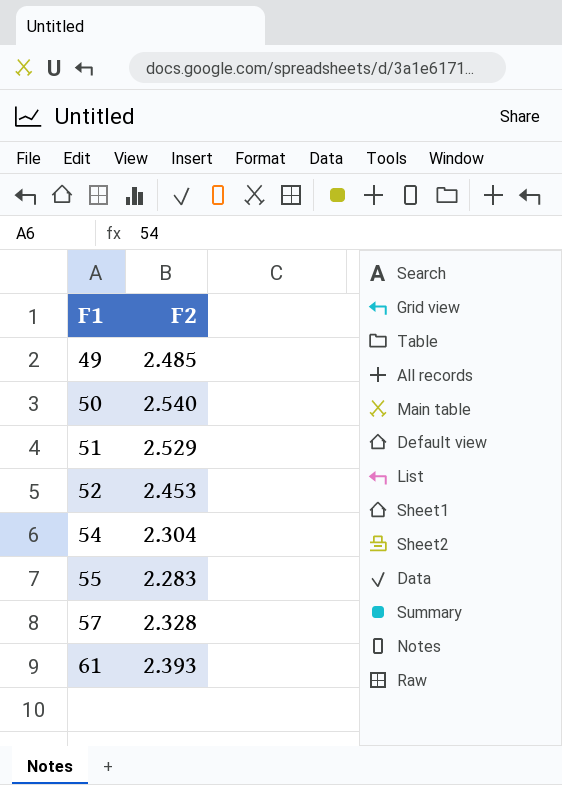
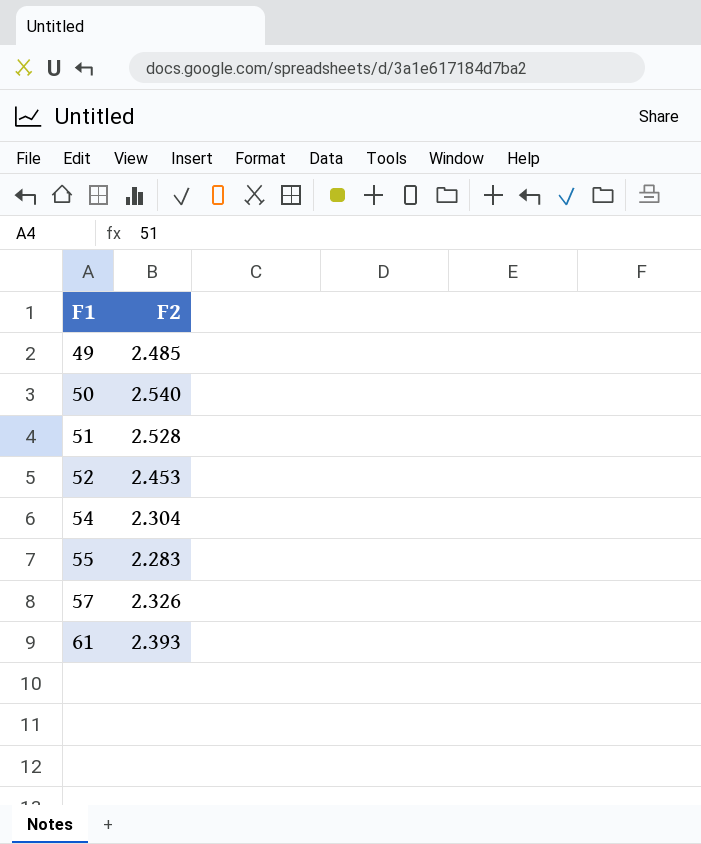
51 | F2: 2.529 -> 2.528
57 | F2: 2.328 -> 2.326

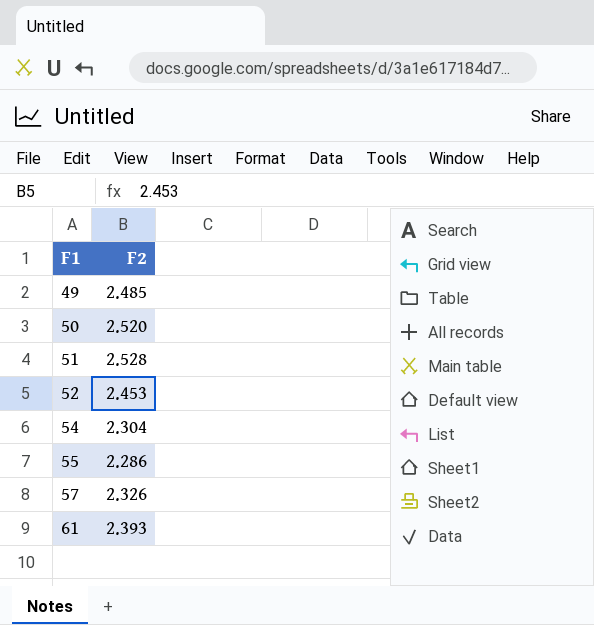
50 | F2: 2.540 -> 2.520
55 | F2: 2.283 -> 2.286

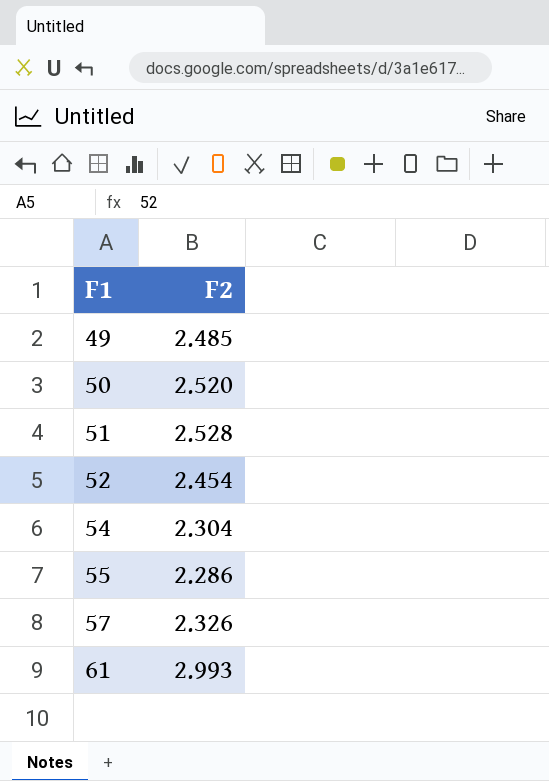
52 | F2: 2.453 -> 2.454
61 | F2: 2.393 -> 2.993

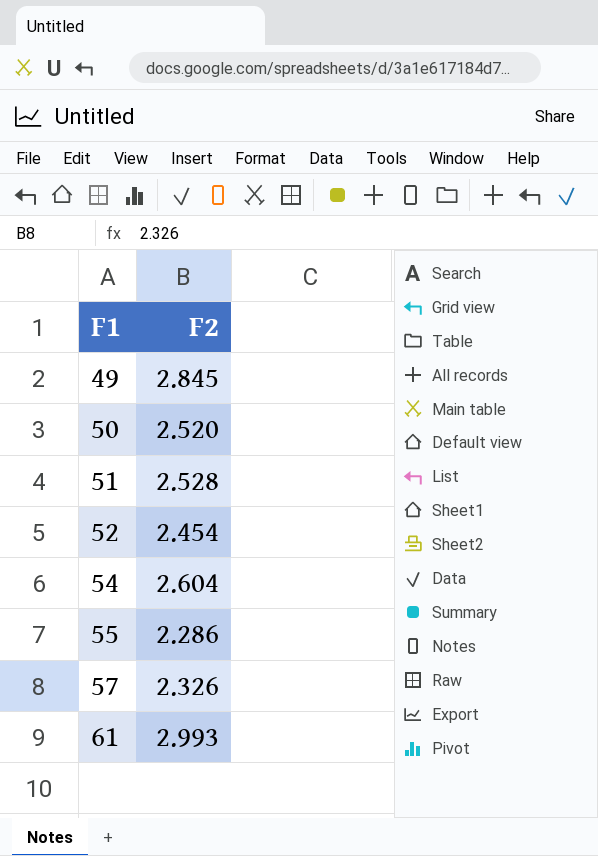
49 | F2: 2.485 -> 2.845
54 | F2: 2.304 -> 2.604

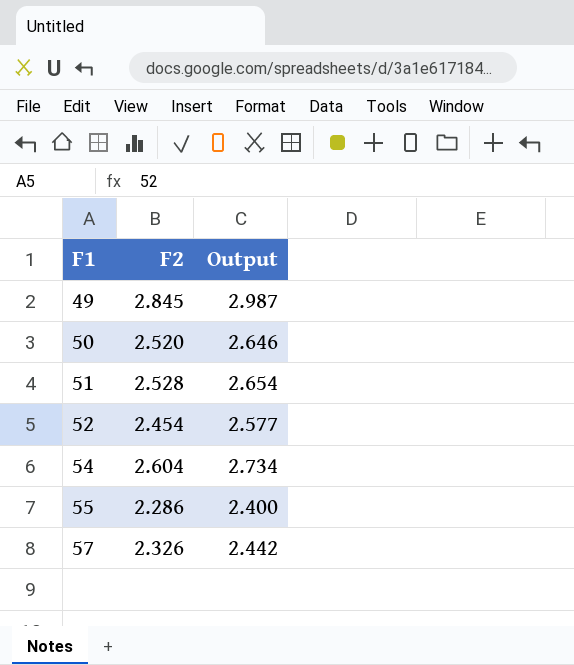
column Output | formula: none -> [F2] * 1.05
row 61: 2.993 -> none

